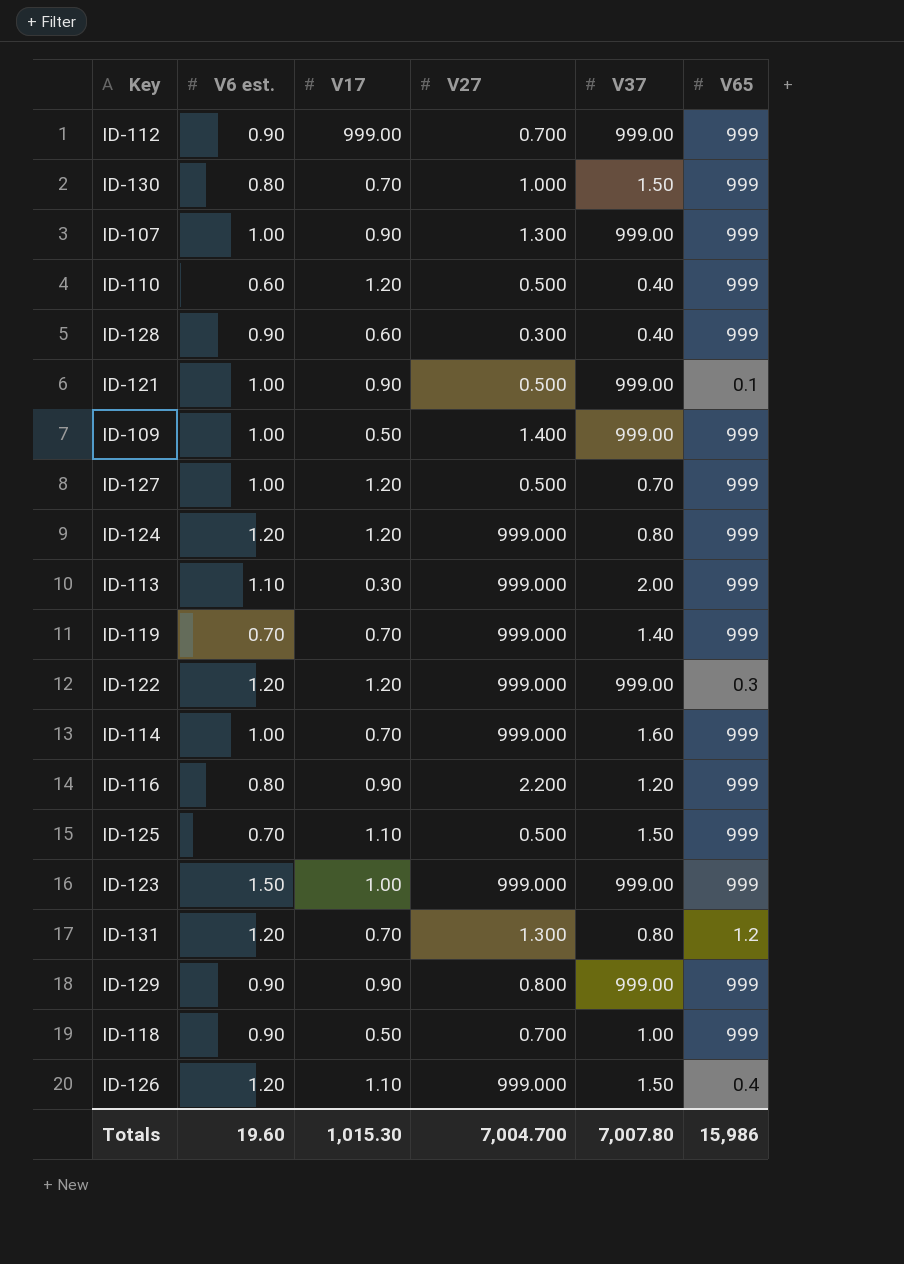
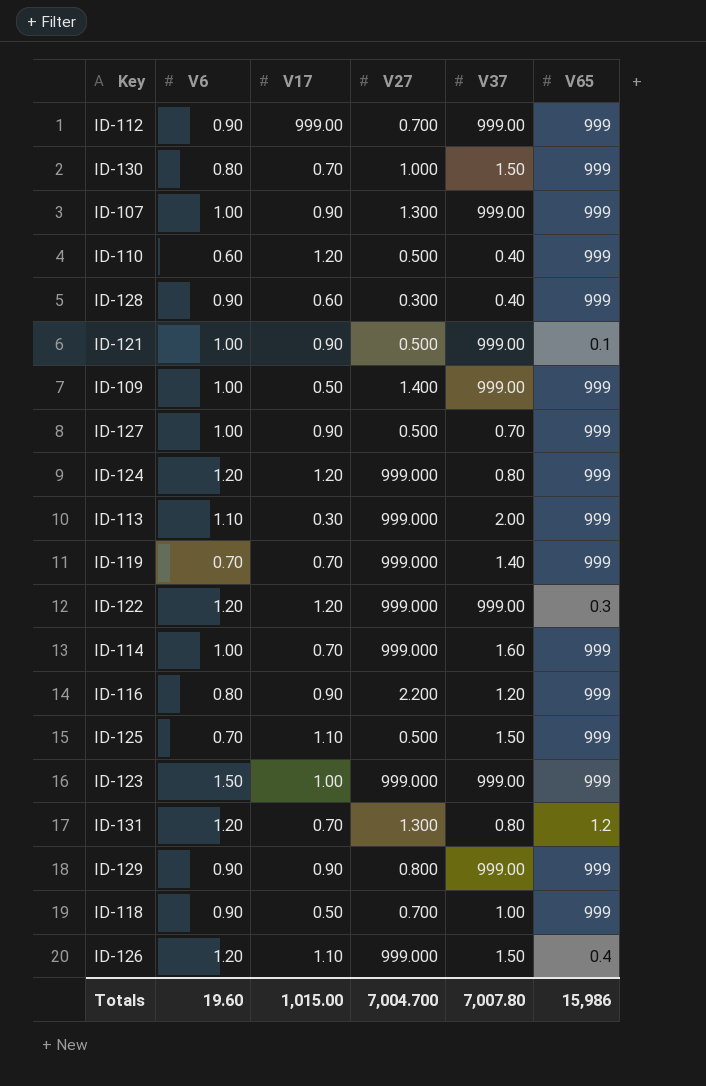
column name: V6 est. -> V6
ID-127 | V17: 1.20 -> 0.90
Totals | V17: 1,015.30 -> 1,015.00

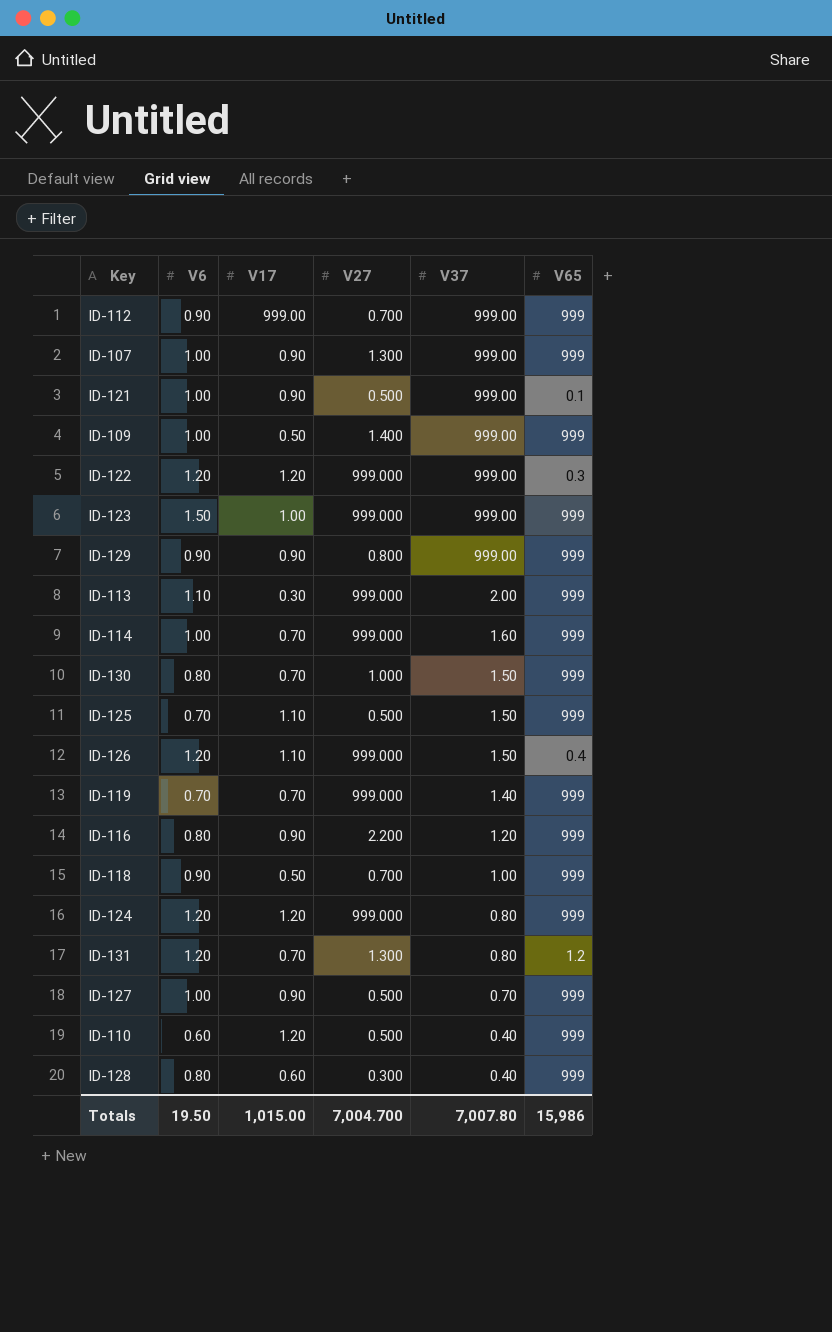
row order: none -> V37 descending
ID-128 | V6: 0.90 -> 0.80
Totals | V6: 19.60 -> 19.50

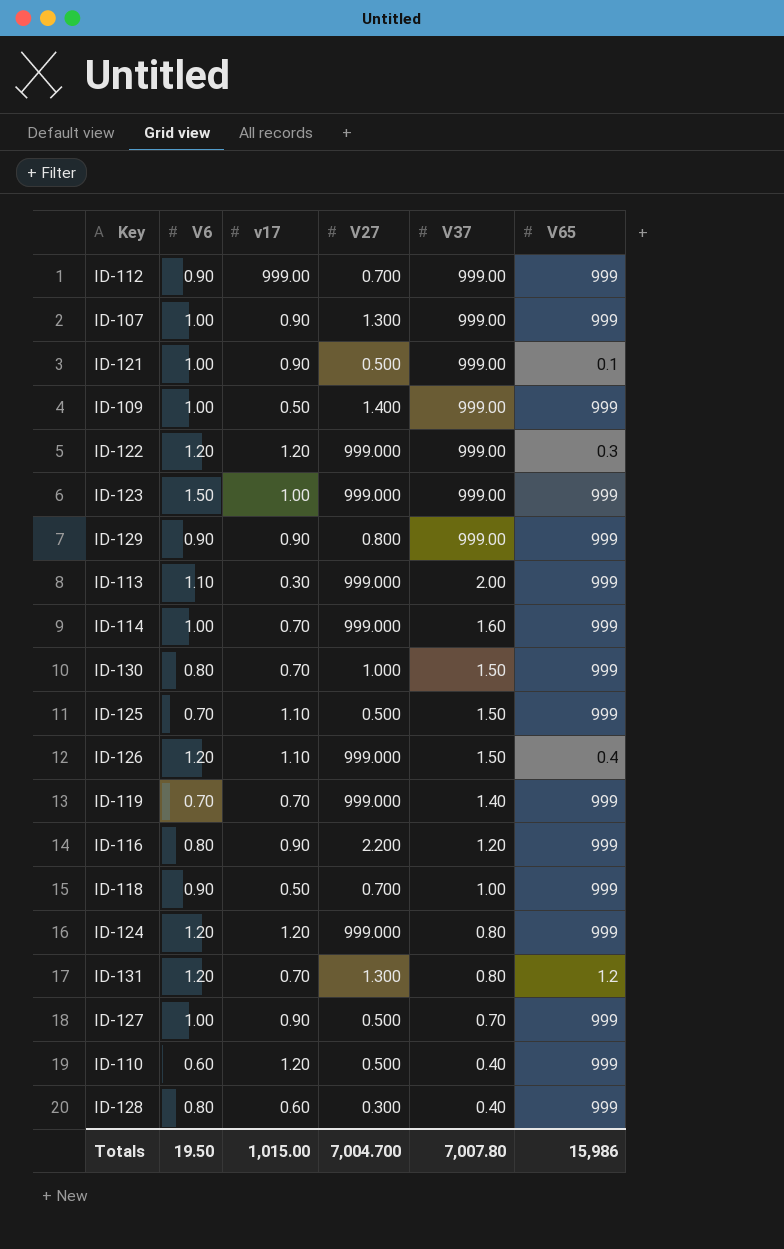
column name: V17 -> v17

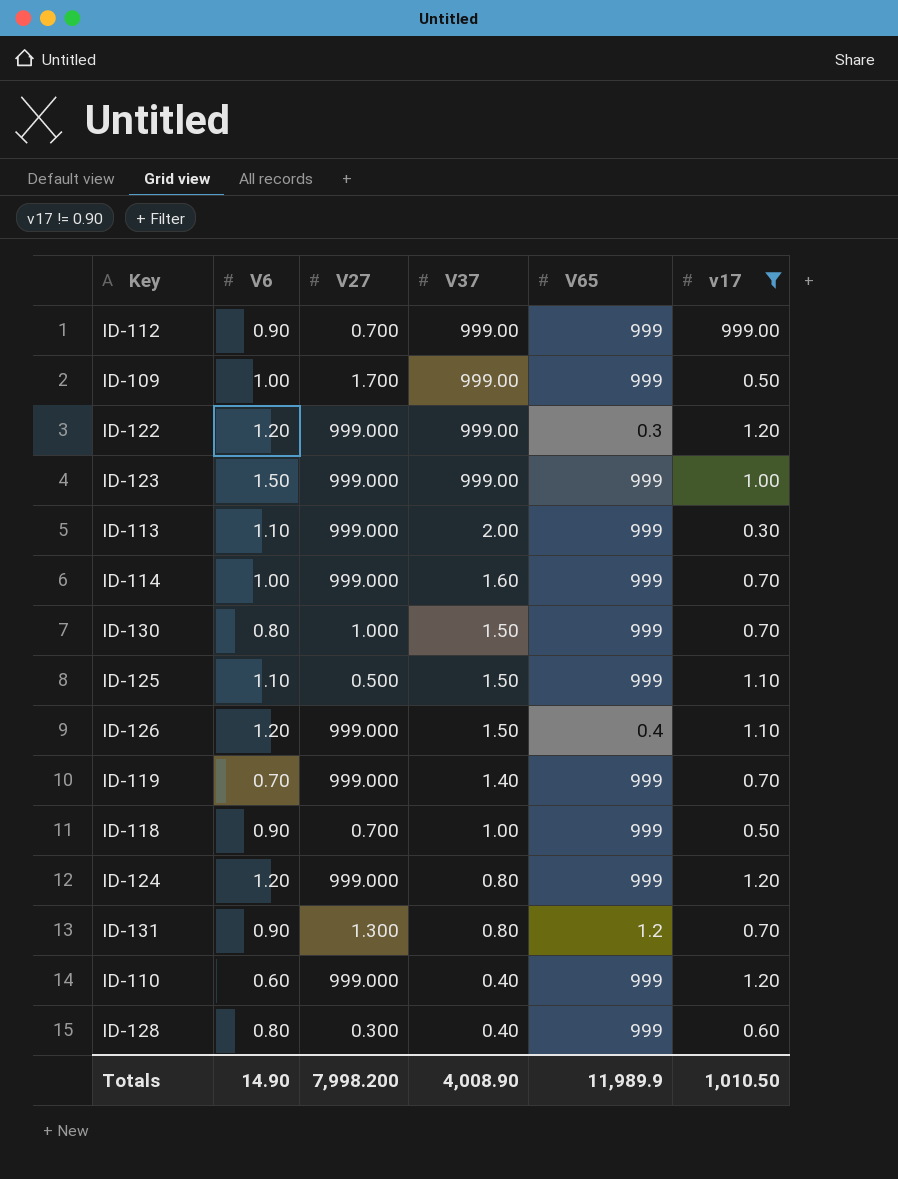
filter: none -> v17 != 0.90
column v17 | position: 3 -> 6
ID-109 | V27: 1.400 -> 1.700
ID-125 | V6: 0.70 -> 1.10
ID-131 | V6: 1.20 -> 0.90
ID-110 | V27: 0.500 -> 999.000
Totals | V6: 19.50 -> 14.90
Totals | V27: 7,004.700 -> 7,998.200
Totals | V37: 7,007.80 -> 4,008.90
Totals | V65: 15,986 -> 11,989.9
Totals | v17: 1,015.00 -> 1,010.50

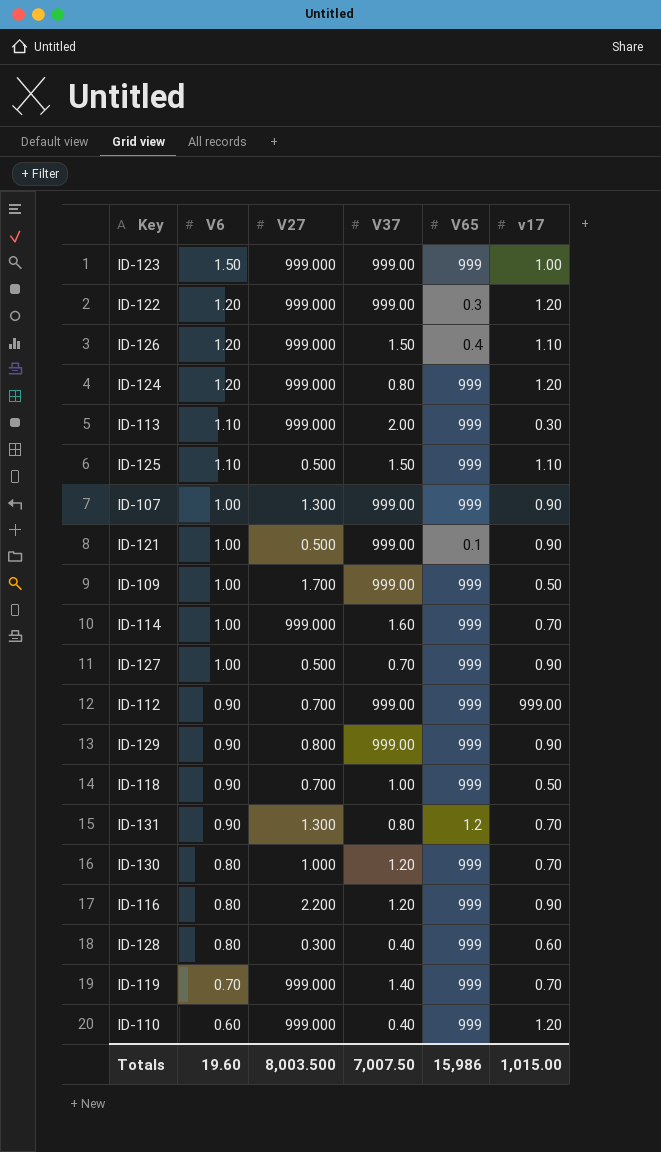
filter: v17 != 0.90 -> none
row order: V37 descending -> V6 descending
ID-130 | V37: 1.50 -> 1.20
Totals | V6: 14.90 -> 19.60
Totals | V27: 7,998.200 -> 8,003.500
Totals | V37: 4,008.90 -> 7,007.50
Totals | V65: 11,989.9 -> 15,986
Totals | v17: 1,010.50 -> 1,015.00

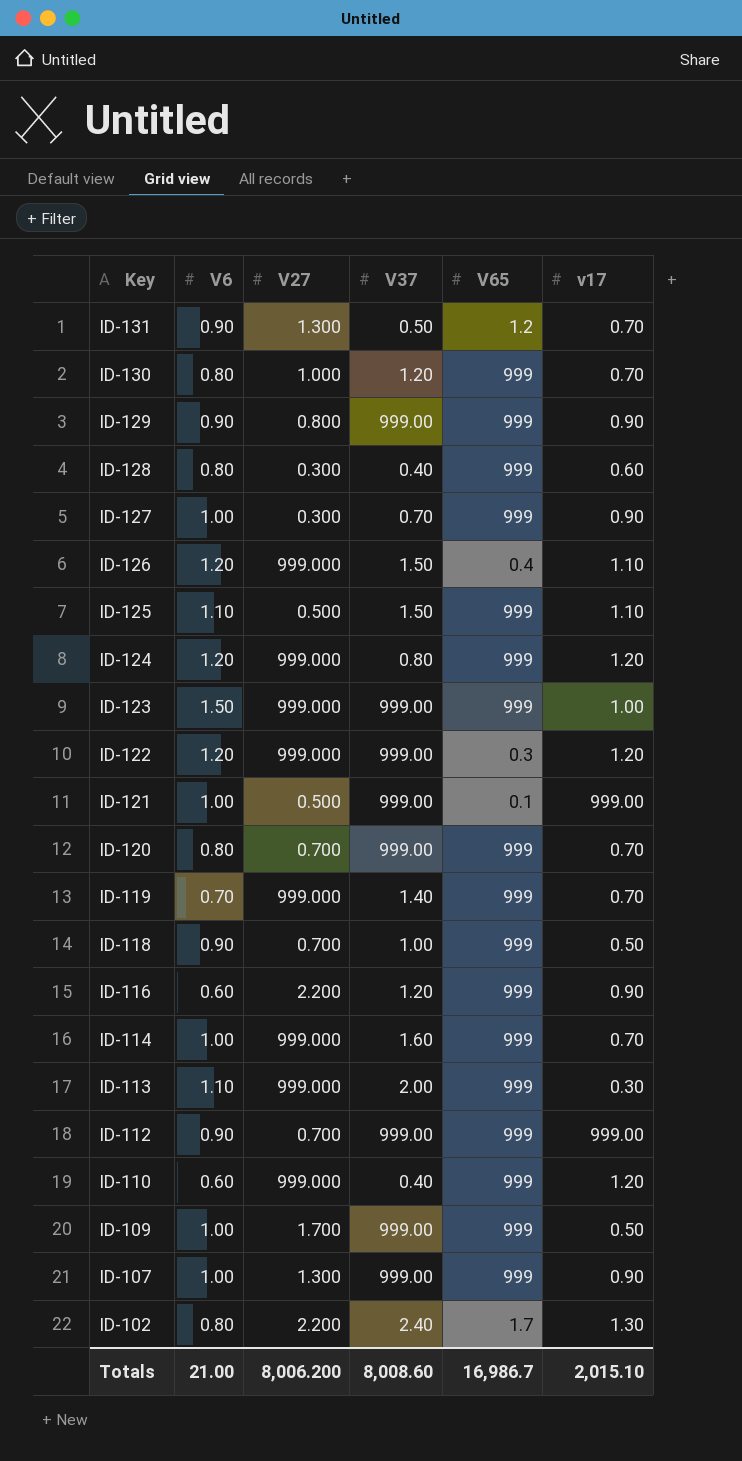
row order: V6 descending -> Key descending
ID-131 | V37: 0.80 -> 0.50
ID-127 | V27: 0.500 -> 0.300
ID-121 | v17: 0.90 -> 999.00
row ID-120: none -> 0.80 | 0.700 | 999.00 | 999 | 0.70
ID-116 | V6: 0.80 -> 0.60
row ID-102: none -> 0.80 | 2.200 | 2.40 | 1.7 | 1.30
Totals | V6: 19.60 -> 21.00
Totals | V27: 8,003.500 -> 8,006.200
Totals | V37: 7,007.50 -> 8,008.60
Totals | V65: 15,986 -> 16,986.7
Totals | v17: 1,015.00 -> 2,015.10

